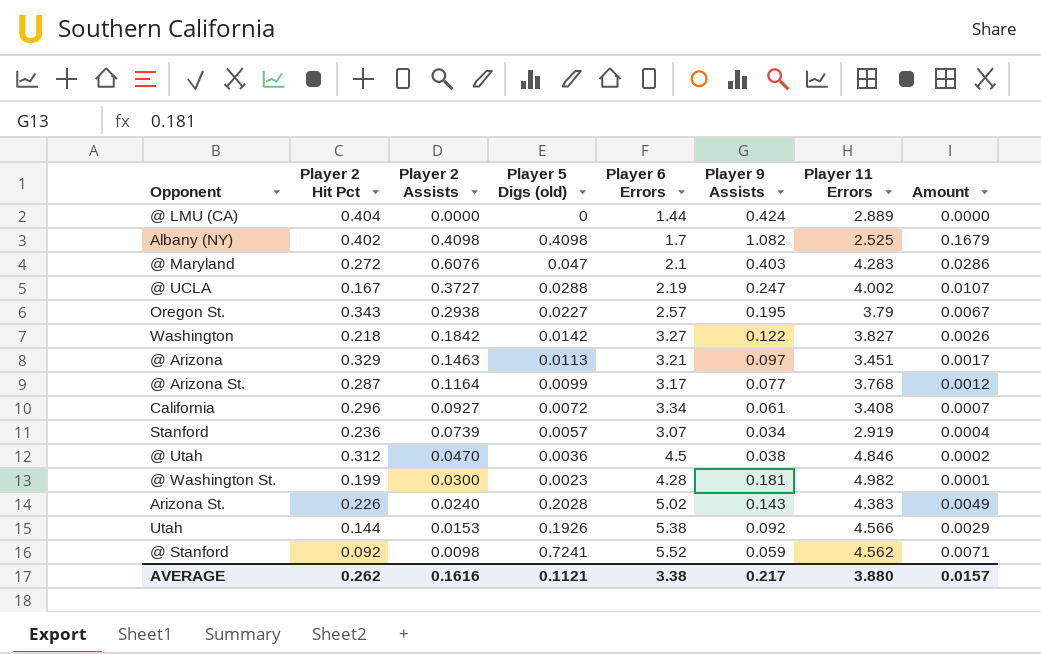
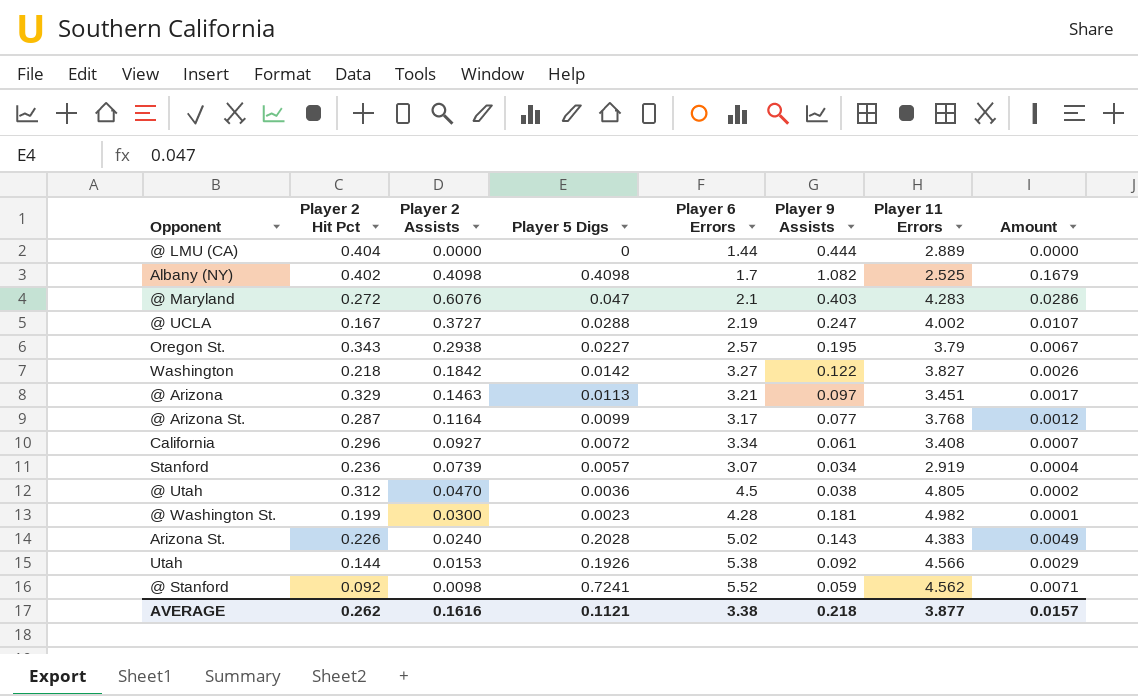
column name: Player 5 Digs (old) -> Player 5 Digs
@ LMU (CA) | Player 9 Assists: 0.424 -> 0.444
@ Utah | Player 11 Errors: 4.846 -> 4.805
AVERAGE | Player 9 Assists: 0.217 -> 0.218
AVERAGE | Player 11 Errors: 3.880 -> 3.877

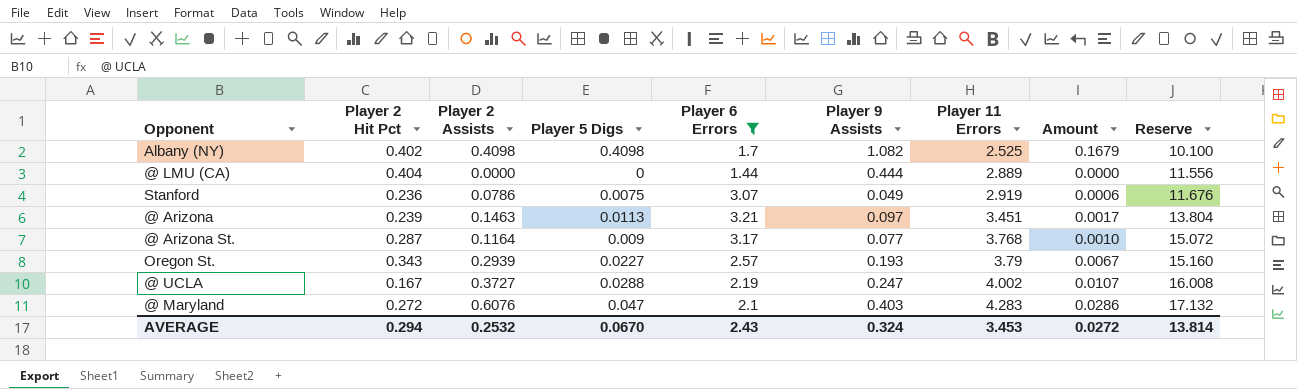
filter: none -> Player 6 Errors <= 3.21
row order: none -> Player 11 Errors ascending
column Reserve | formula: none -> [Player 11 Errors] * 4
Stanford | Player 2 Assists: 0.0739 -> 0.0786
Stanford | Player 5 Digs: 0.0057 -> 0.0075
Stanford | Player 9 Assists: 0.034 -> 0.049
Stanford | Amount: 0.0004 -> 0.0006
@ Arizona | Player 2 Hit Pct: 0.329 -> 0.239
@ Arizona St. | Player 5 Digs: 0.0099 -> 0.009
@ Arizona St. | Amount: 0.0012 -> 0.0010
Oregon St. | Player 2 Assists: 0.2938 -> 0.2939
Oregon St. | Player 9 Assists: 0.195 -> 0.193
AVERAGE | Player 2 Hit Pct: 0.262 -> 0.294
AVERAGE | Player 2 Assists: 0.1616 -> 0.2532
AVERAGE | Player 5 Digs: 0.1121 -> 0.0670
AVERAGE | Player 6 Errors: 3.38 -> 2.43
AVERAGE | Player 9 Assists: 0.218 -> 0.324
AVERAGE | Player 11 Errors: 3.877 -> 3.453
AVERAGE | Amount: 0.0157 -> 0.0272

